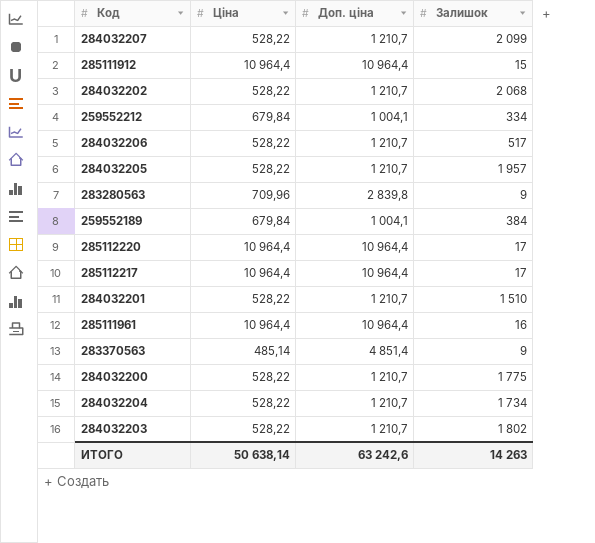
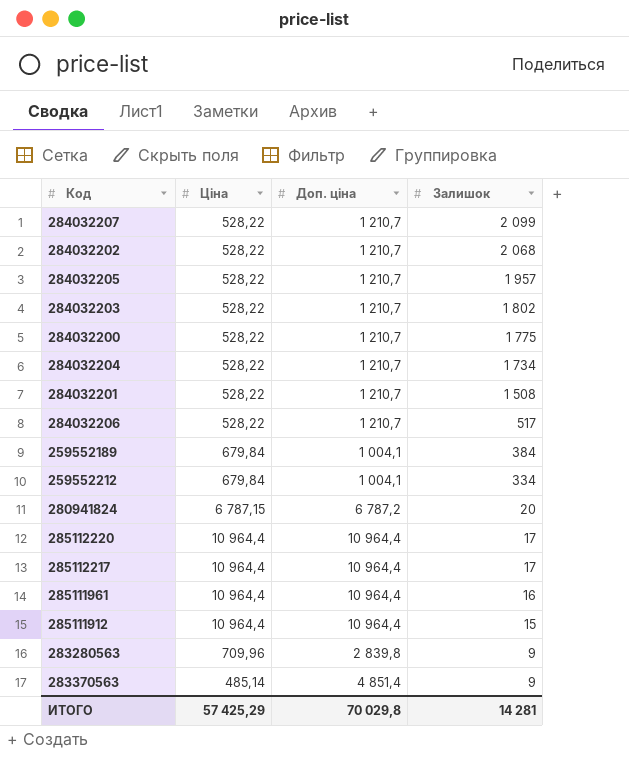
row order: none -> Залишок descending
284032201 | Залишок: 1 510 -> 1 508
row 280941824: none -> 6 787,15 | 6 787,2 | 20
ИТОГО | Ціна: 50 638,14 -> 57 425,29
ИТОГО | Доп. ціна: 63 242,6 -> 70 029,8
ИТОГО | Залишок: 14 263 -> 14 281

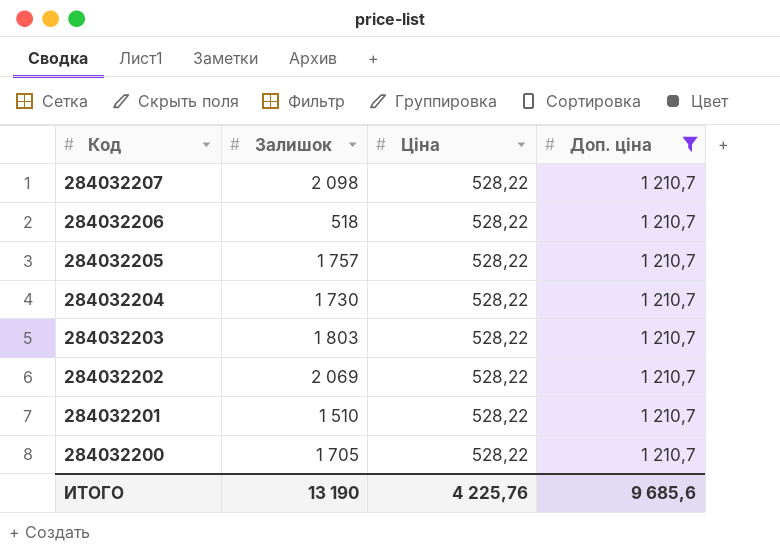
filter: none -> Доп. ціна = 1 210,7
row order: Залишок descending -> Код descending
column Залишок | position: 4 -> 2
284032207 | Залишок: 2 099 -> 2 098
284032206 | Залишок: 517 -> 518
284032205 | Залишок: 1 957 -> 1 757
284032204 | Залишок: 1 734 -> 1 730
284032203 | Залишок: 1 802 -> 1 803
284032202 | Залишок: 2 068 -> 2 069
284032201 | Залишок: 1 508 -> 1 510
284032200 | Залишок: 1 775 -> 1 705
ИТОГО | Залишок: 14 281 -> 13 190
ИТОГО | Ціна: 57 425,29 -> 4 225,76
ИТОГО | Доп. ціна: 70 029,8 -> 9 685,6

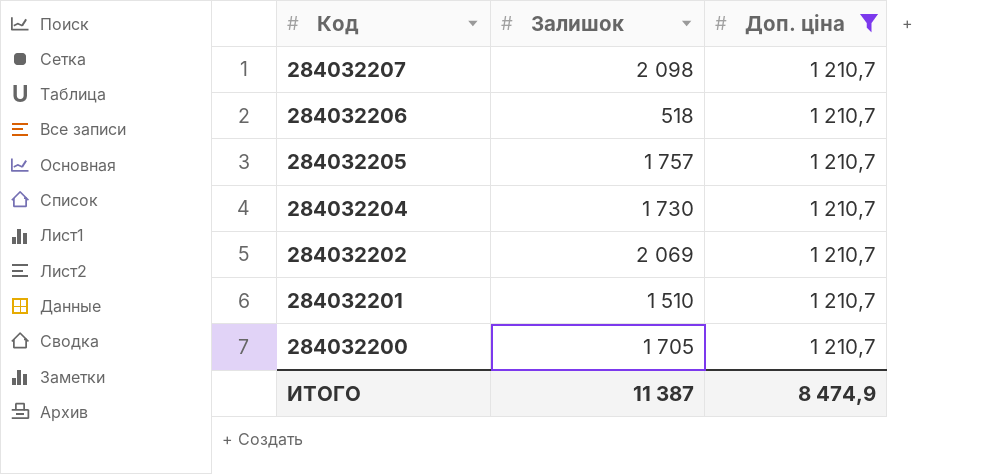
column Ціна | position: 3 -> none
row 284032203: 1 803 | 528,22 | 1 210,7 -> none
ИТОГО | Залишок: 13 190 -> 11 387
ИТОГО | Доп. ціна: 9 685,6 -> 8 474,9

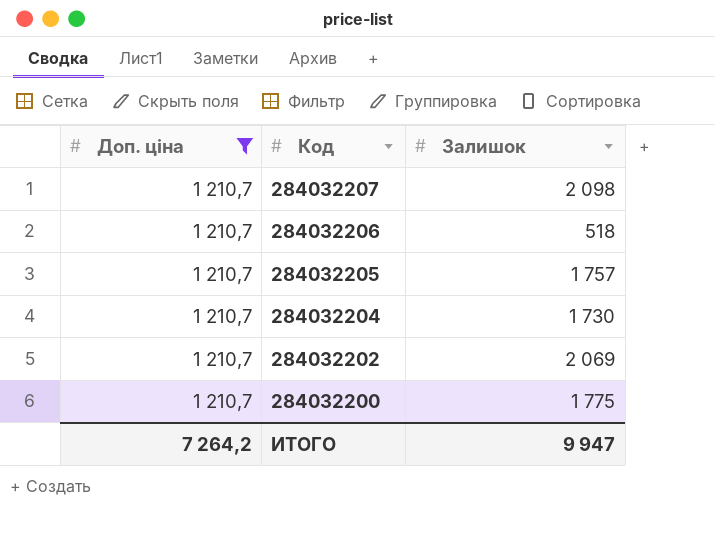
column Доп. ціна | position: 3 -> 1
row 284032201: 1 510 | 1 210,7 -> none
284032200 | Залишок: 1 705 -> 1 775
ИТОГО | Доп. ціна: 8 474,9 -> 7 264,2
ИТОГО | Залишок: 11 387 -> 9 947

